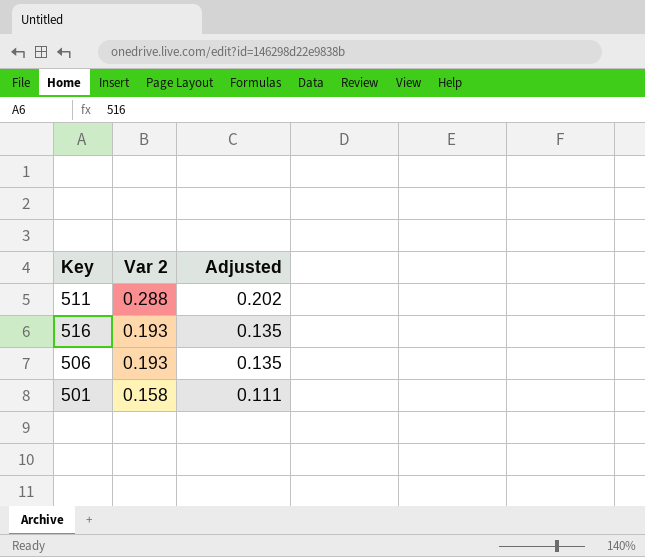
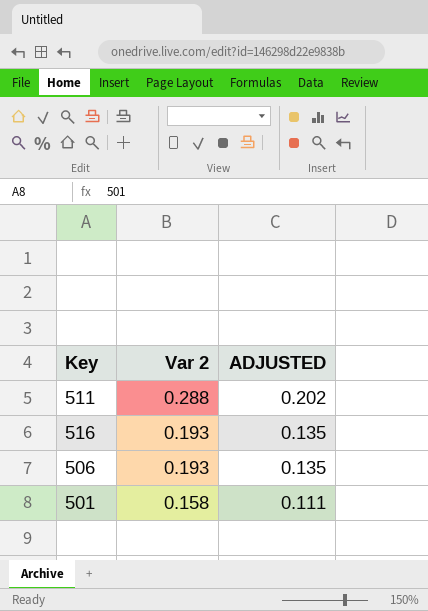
column name: Adjusted -> ADJUSTED

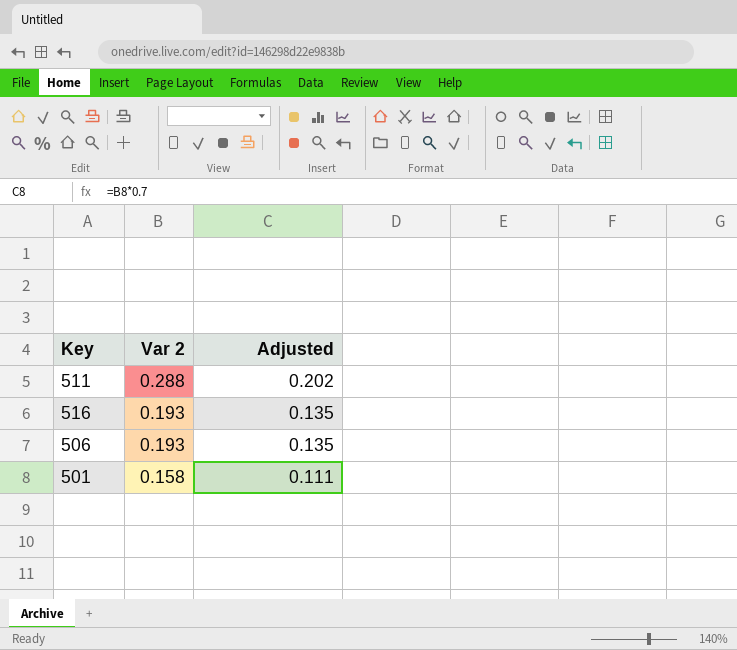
column name: ADJUSTED -> Adjusted

